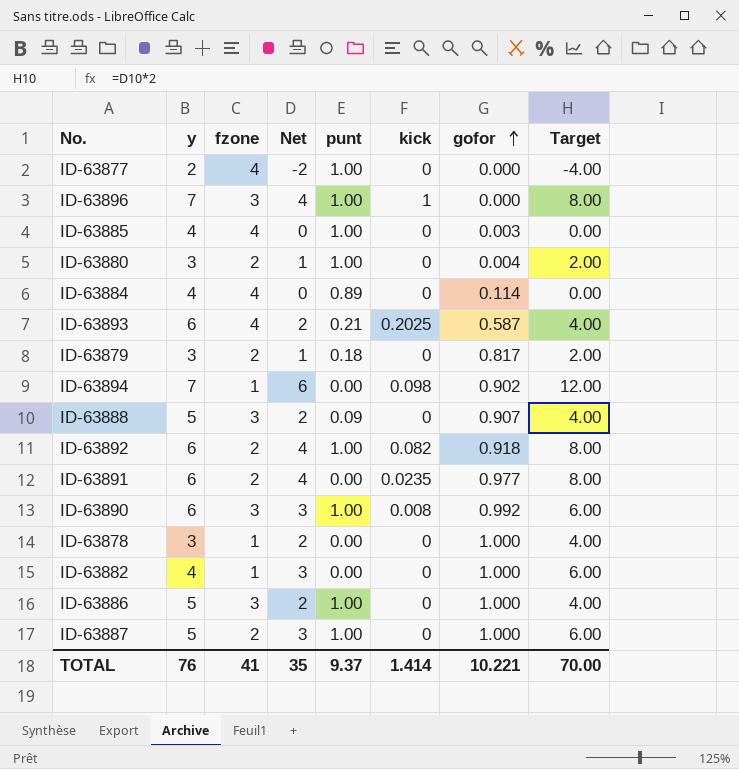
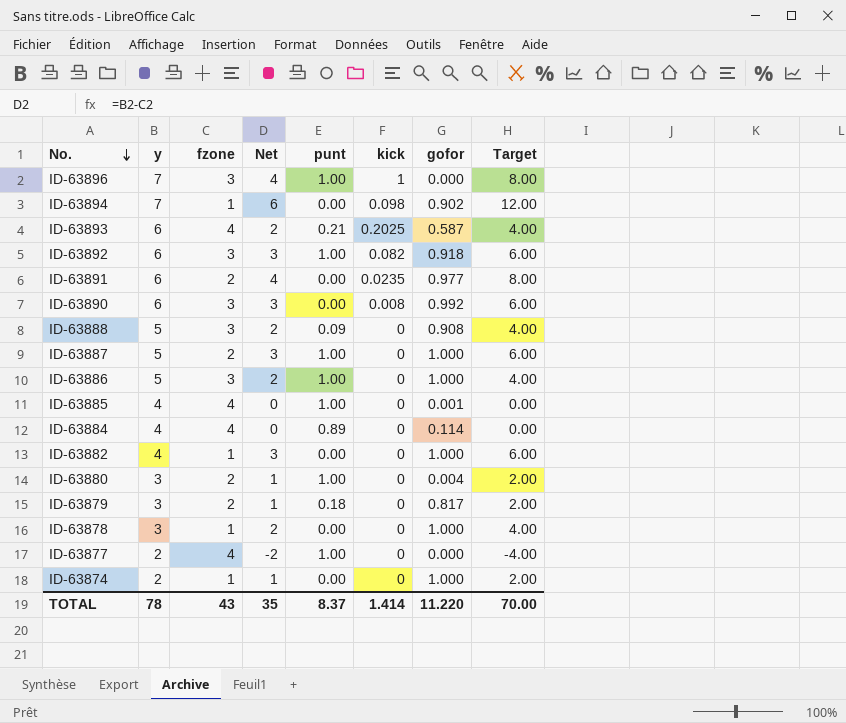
row order: gofor ascending -> No. descending
ID-63892 | fzone: 2 -> 3
ID-63892 | Net: 4 -> 3
ID-63892 | Target: 8.00 -> 6.00
ID-63890 | punt: 1.00 -> 0.00
ID-63888 | gofor: 0.907 -> 0.908
ID-63885 | gofor: 0.003 -> 0.001
row ID-63874: none -> 2 | 1 | 1 | 0.00 | 0 | 1.000 | 2.00
TOTAL | y: 76 -> 78
TOTAL | fzone: 41 -> 43
TOTAL | punt: 9.37 -> 8.37
TOTAL | gofor: 10.221 -> 11.220

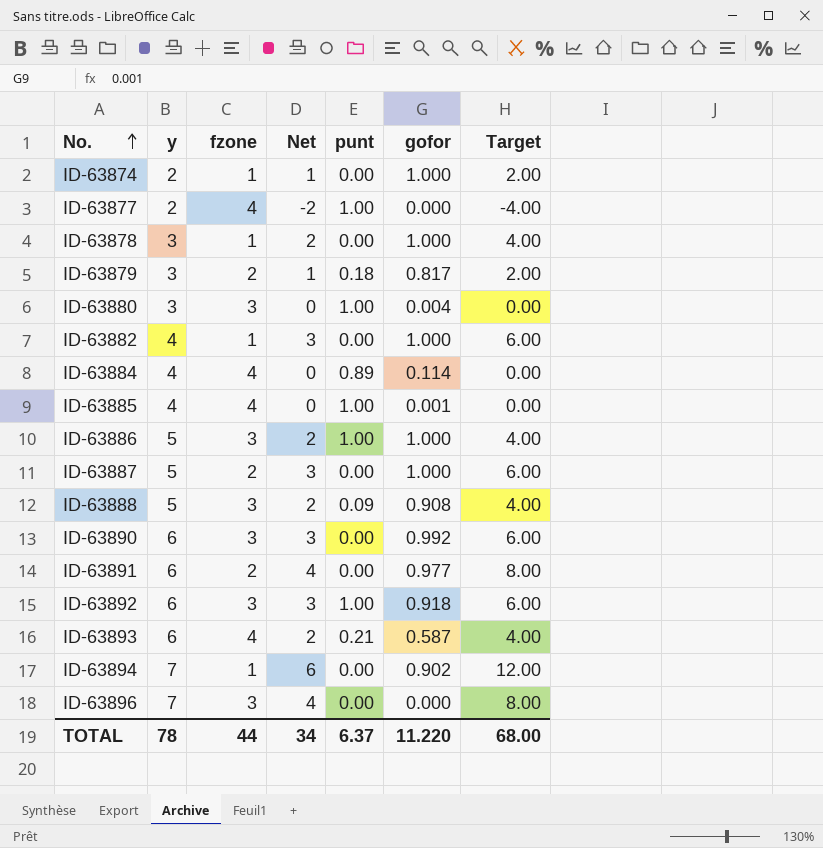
row order: No. descending -> No. ascending
column kick | position: 6 -> none
ID-63880 | fzone: 2 -> 3
ID-63880 | Net: 1 -> 0
ID-63880 | Target: 2.00 -> 0.00
ID-63887 | punt: 1.00 -> 0.00
ID-63896 | punt: 1.00 -> 0.00
TOTAL | fzone: 43 -> 44
TOTAL | Net: 35 -> 34
TOTAL | punt: 8.37 -> 6.37
TOTAL | Target: 70.00 -> 68.00

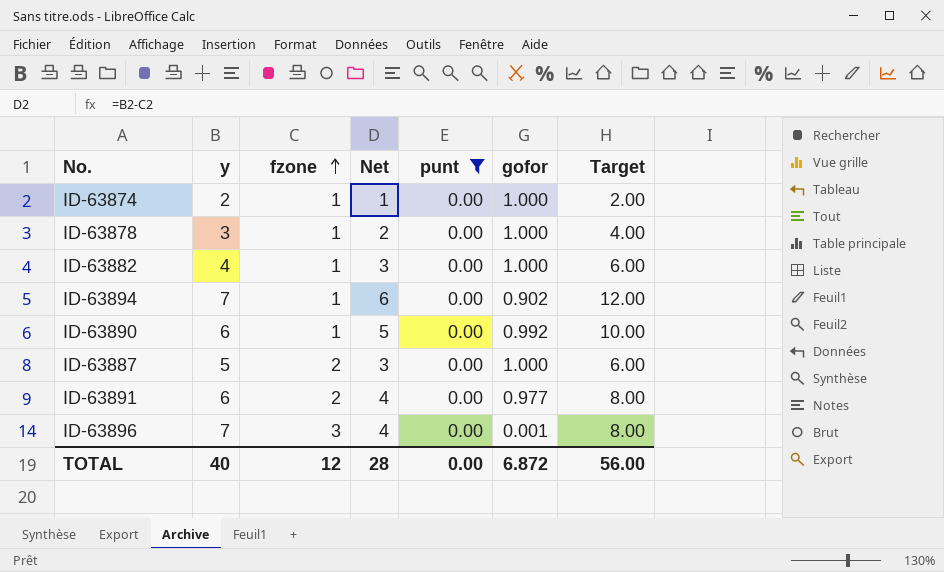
filter: none -> punt = 0.00
row order: No. ascending -> fzone ascending
ID-63890 | fzone: 3 -> 1
ID-63890 | Net: 3 -> 5
ID-63890 | Target: 6.00 -> 10.00
ID-63896 | gofor: 0.000 -> 0.001
TOTAL | y: 78 -> 40
TOTAL | fzone: 44 -> 12
TOTAL | Net: 34 -> 28
TOTAL | punt: 6.37 -> 0.00
TOTAL | gofor: 11.220 -> 6.872
TOTAL | Target: 68.00 -> 56.00

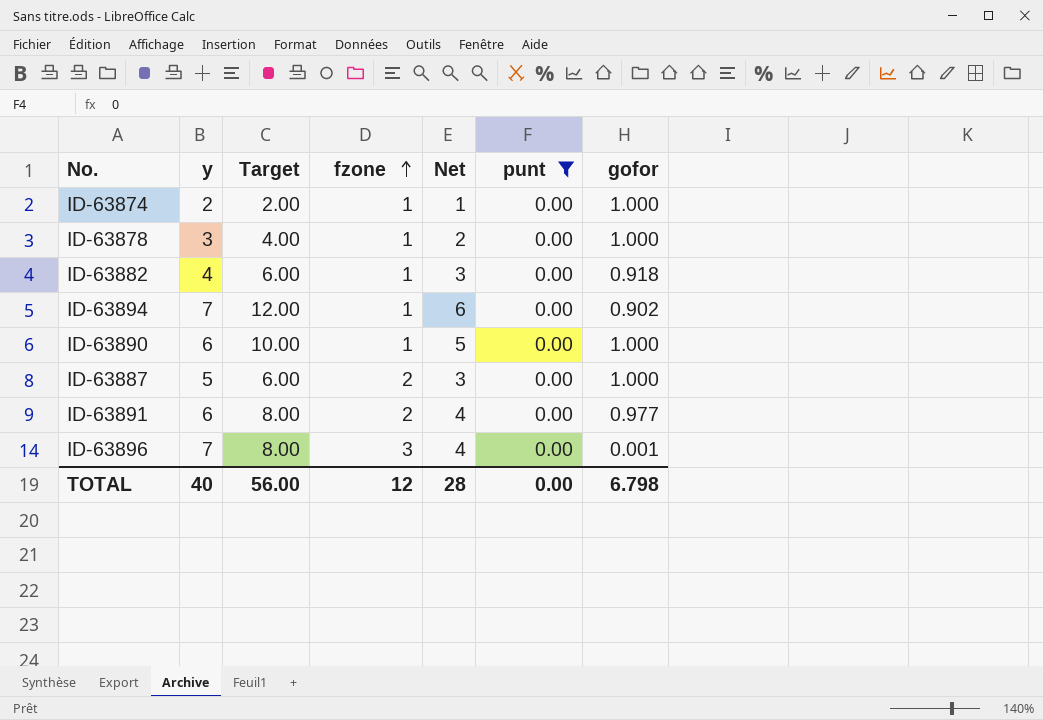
column Target | position: 7 -> 3
ID-63882 | gofor: 1.000 -> 0.918
ID-63890 | gofor: 0.992 -> 1.000
TOTAL | gofor: 6.872 -> 6.798

